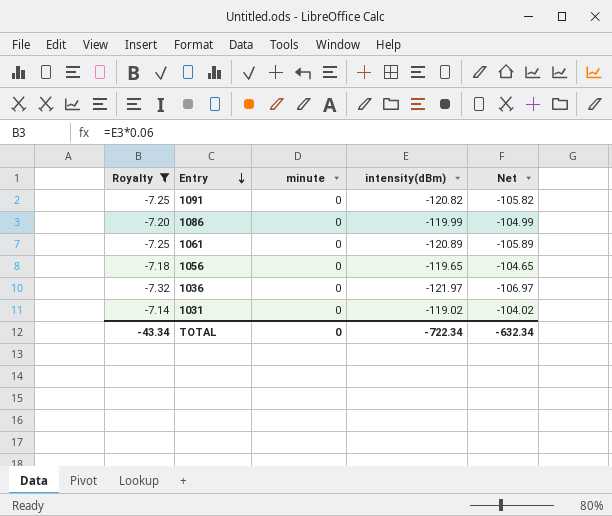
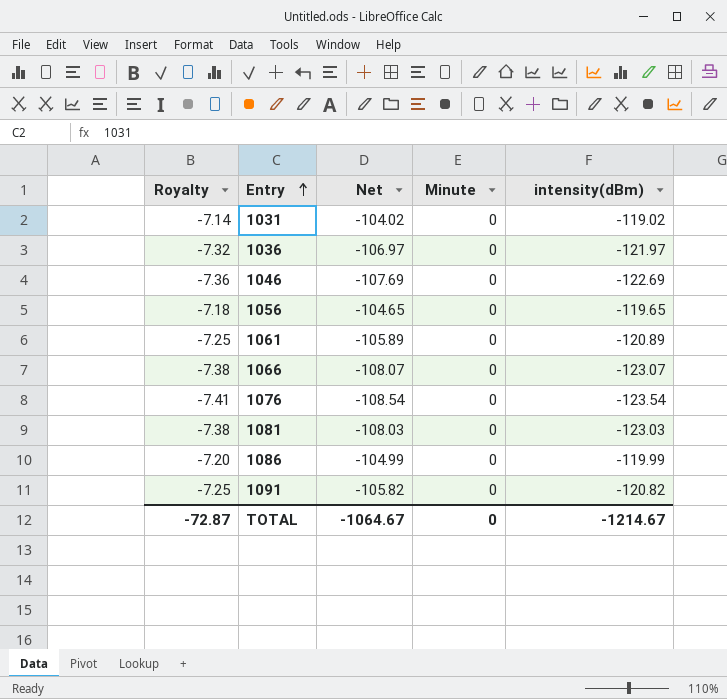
filter: Royalty >= -7.32 -> none
row order: Entry descending -> Entry ascending
column Net | position: 5 -> 3
column name: minute -> Minute
TOTAL | Royalty: -43.34 -> -72.87
TOTAL | Net: -632.34 -> -1064.67
TOTAL | intensity(dBm): -722.34 -> -1214.67

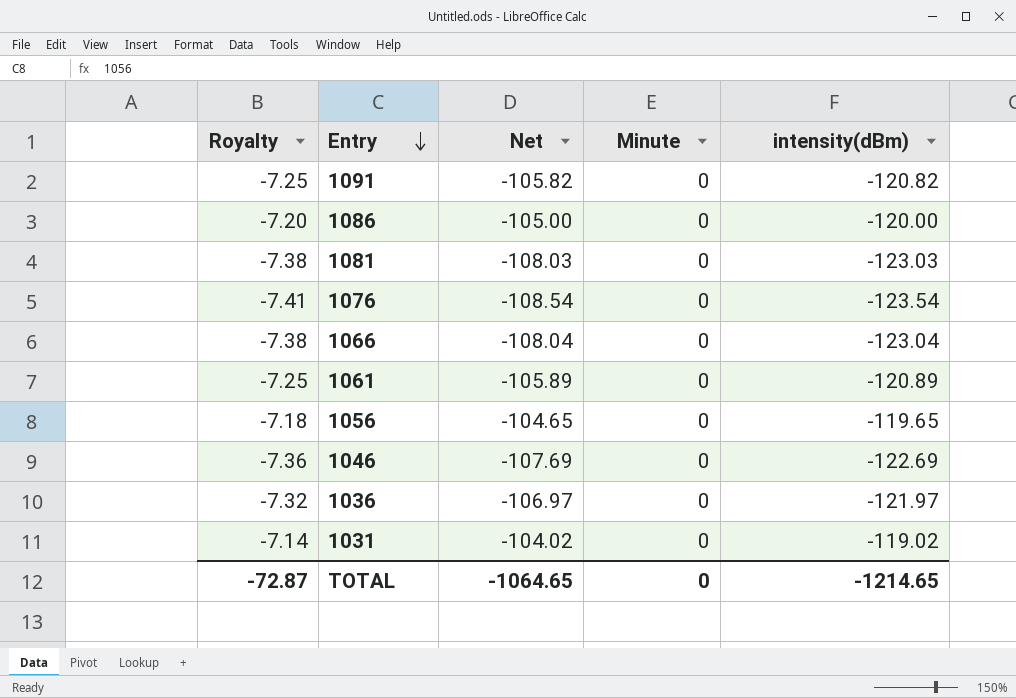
row order: Entry ascending -> Entry descending
1086 | Net: -104.99 -> -105.00
1086 | intensity(dBm): -119.99 -> -120.00
1066 | Net: -108.07 -> -108.04
1066 | intensity(dBm): -123.07 -> -123.04
TOTAL | Net: -1064.67 -> -1064.65
TOTAL | intensity(dBm): -1214.67 -> -1214.65

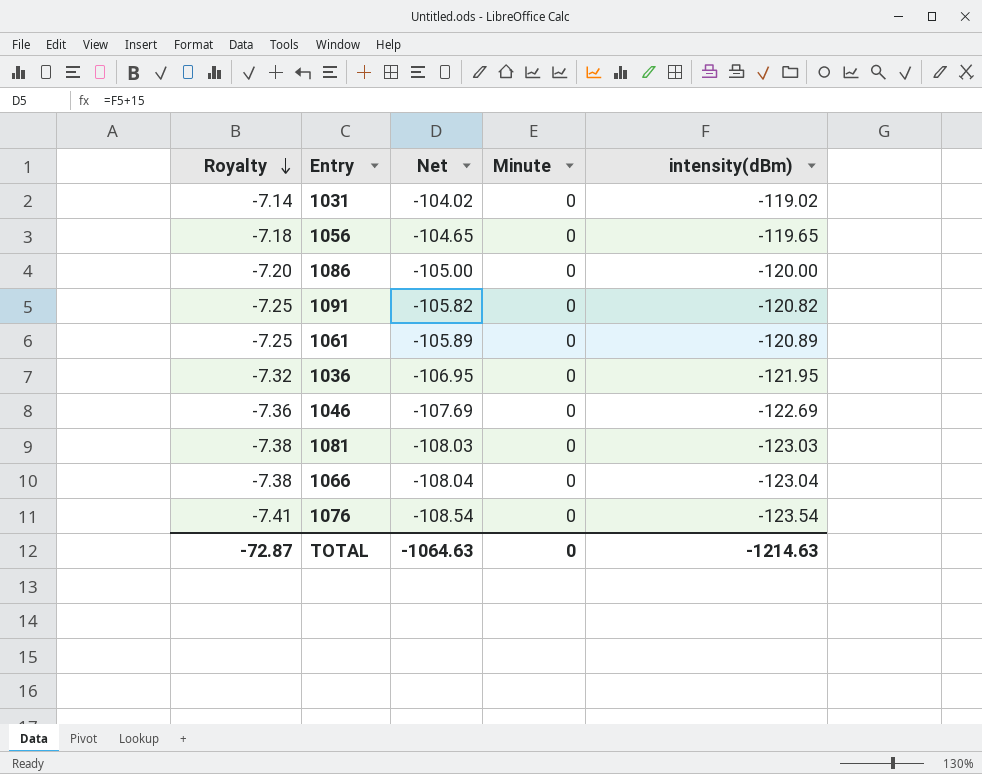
row order: Entry descending -> Royalty descending
1036 | Net: -106.97 -> -106.95
1036 | intensity(dBm): -121.97 -> -121.95
TOTAL | Net: -1064.65 -> -1064.63
TOTAL | intensity(dBm): -1214.65 -> -1214.63

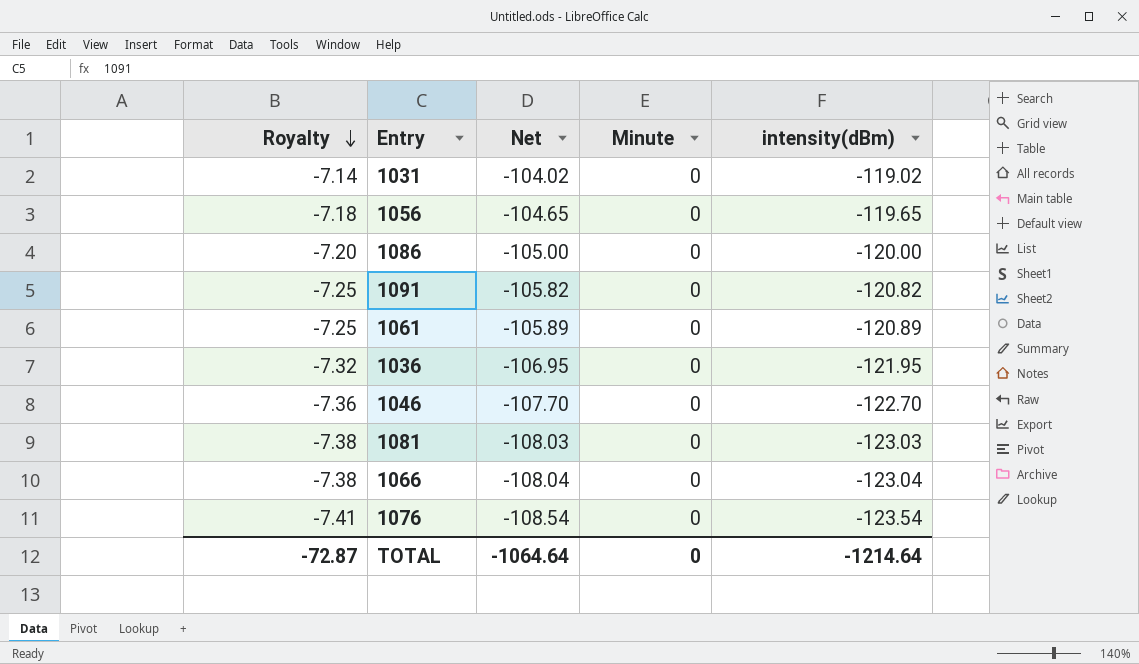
1046 | Net: -107.69 -> -107.70
1046 | intensity(dBm): -122.69 -> -122.70
TOTAL | Net: -1064.63 -> -1064.64
TOTAL | intensity(dBm): -1214.63 -> -1214.64

